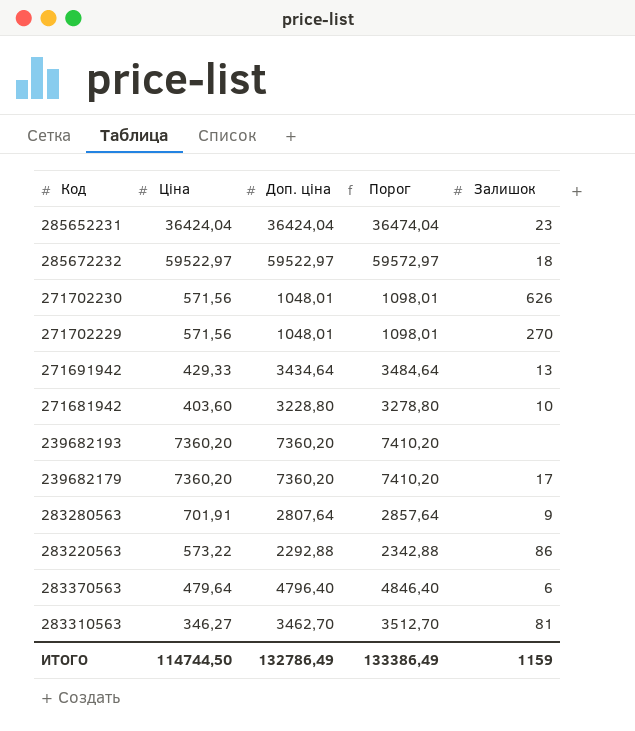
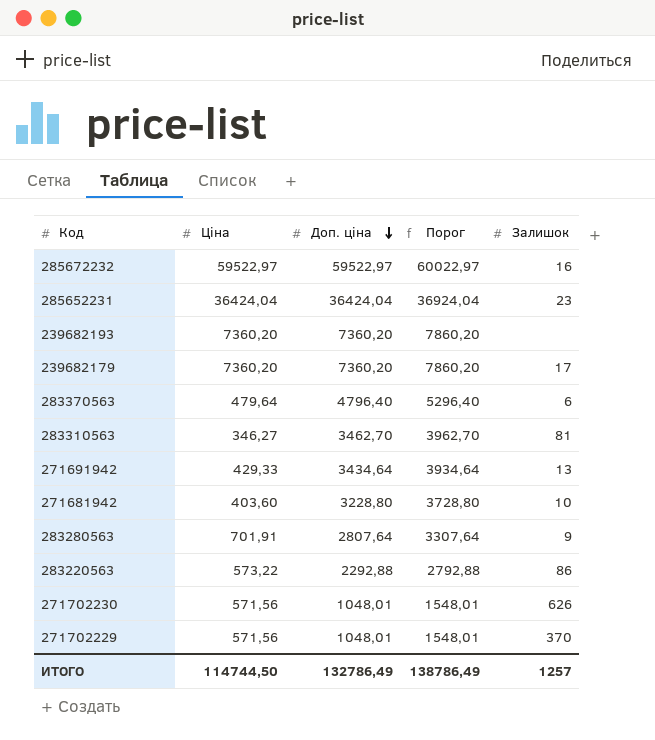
row order: none -> Доп. ціна descending
column Порог | formula: [Доп. ціна] + 50 -> [Доп. ціна] + 500
285672232 | Залишок: 18 -> 16
271702229 | Залишок: 270 -> 370
ИТОГО | Порог: 133386,49 -> 138786,49
ИТОГО | Залишок: 1159 -> 1257

